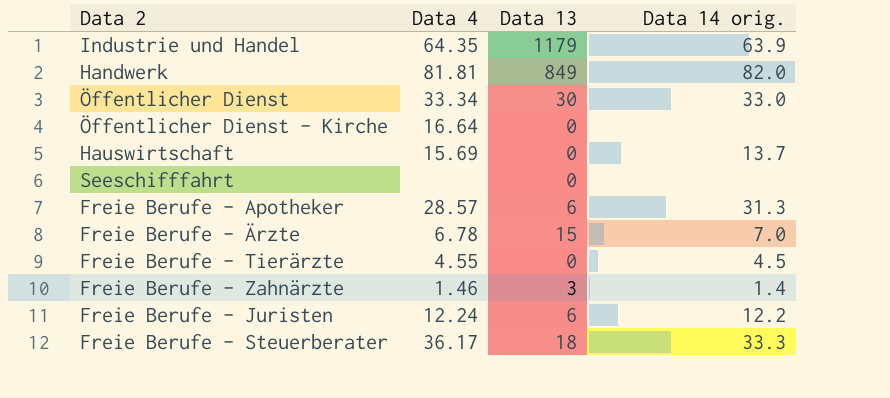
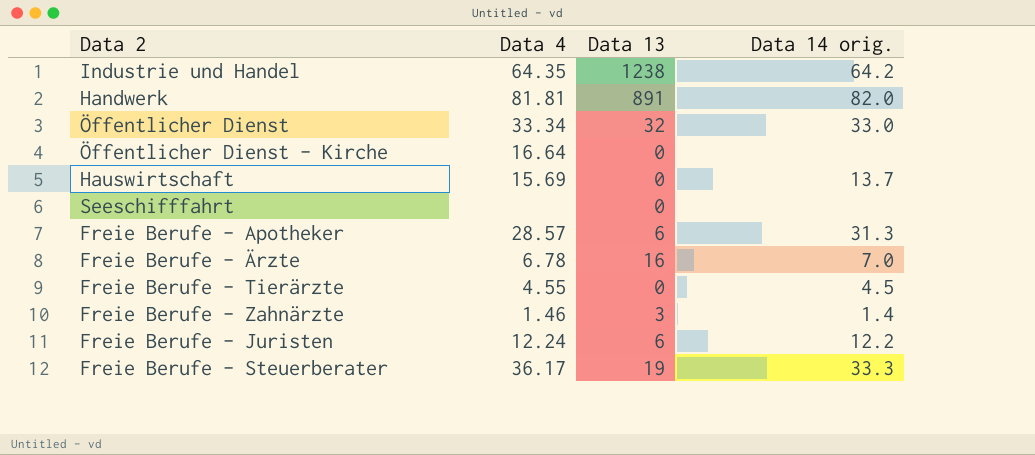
Industrie und Handel | Data 13: 1179 -> 1238
Industrie und Handel | Data 14 orig.: 63.9 -> 64.2
Handwerk | Data 13: 849 -> 891
Öffentlicher Dienst | Data 13: 30 -> 32
Freie Berufe - Ärzte | Data 13: 15 -> 16
Freie Berufe - Steuerberater | Data 13: 18 -> 19

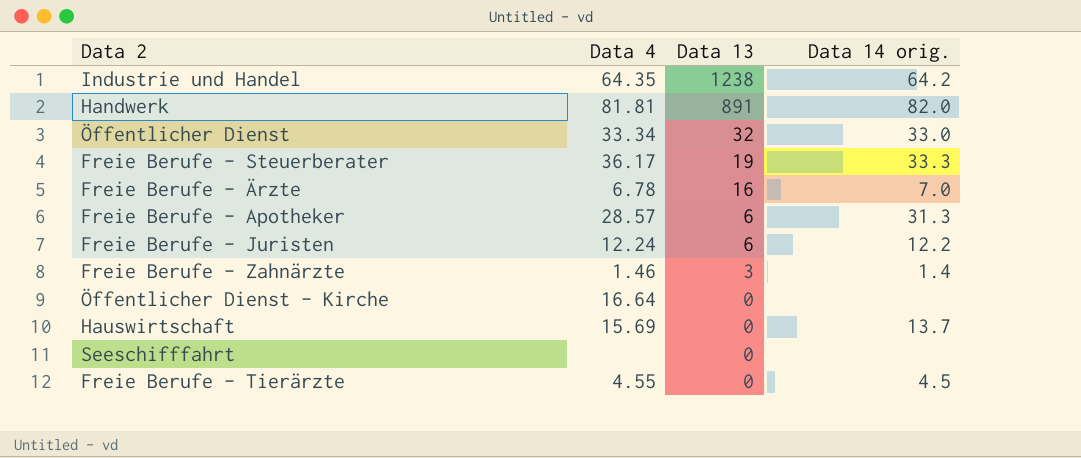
row order: none -> Data 13 descending

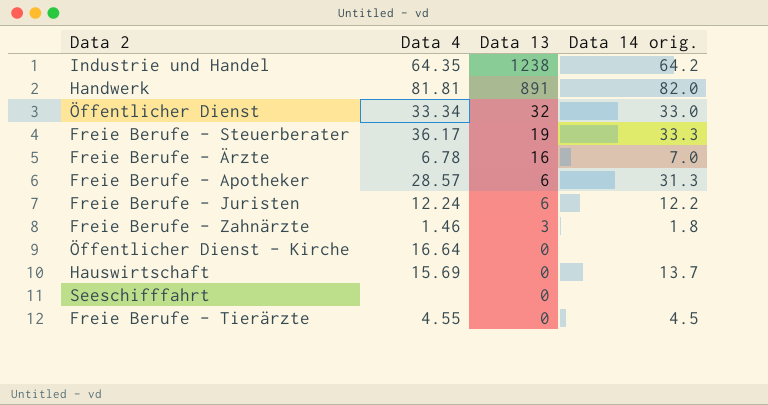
Freie Berufe - Zahnärzte | Data 14 orig.: 1.4 -> 1.8

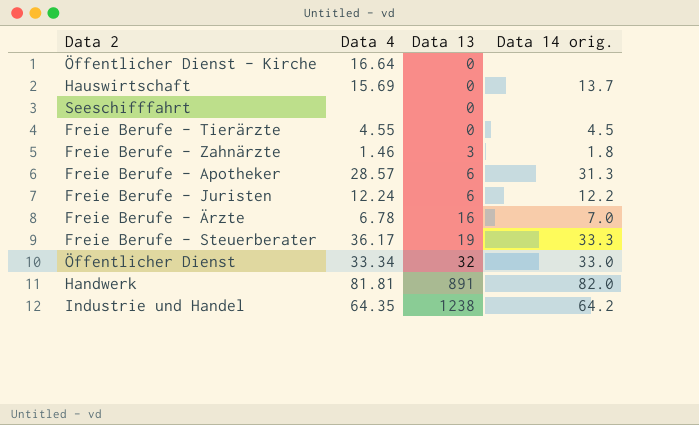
row order: Data 13 descending -> Data 13 ascending

